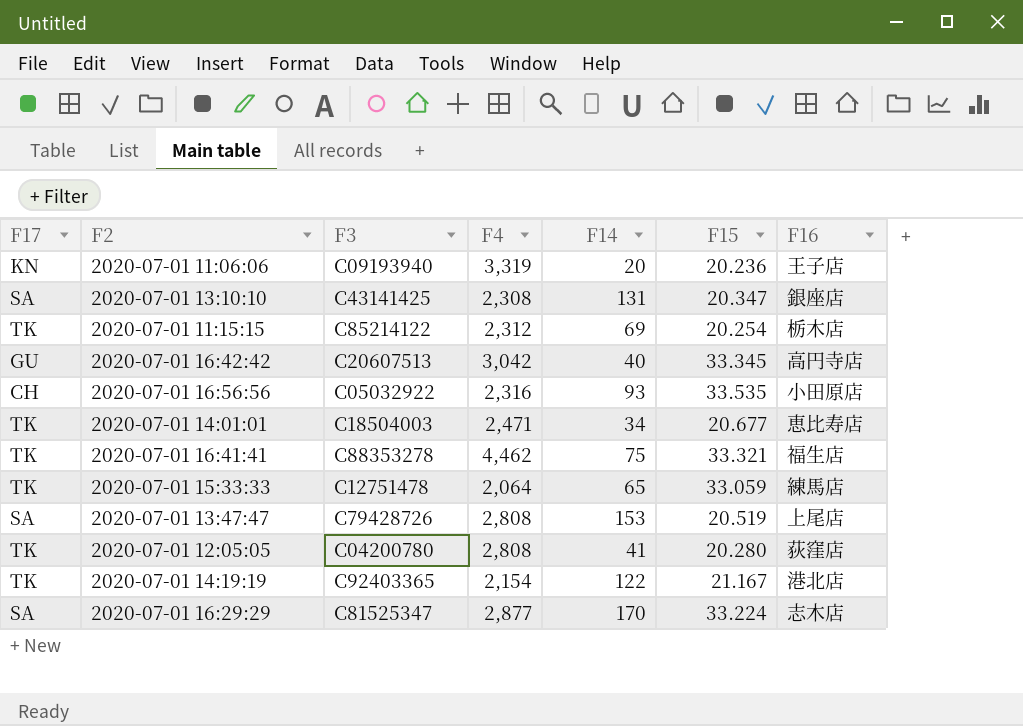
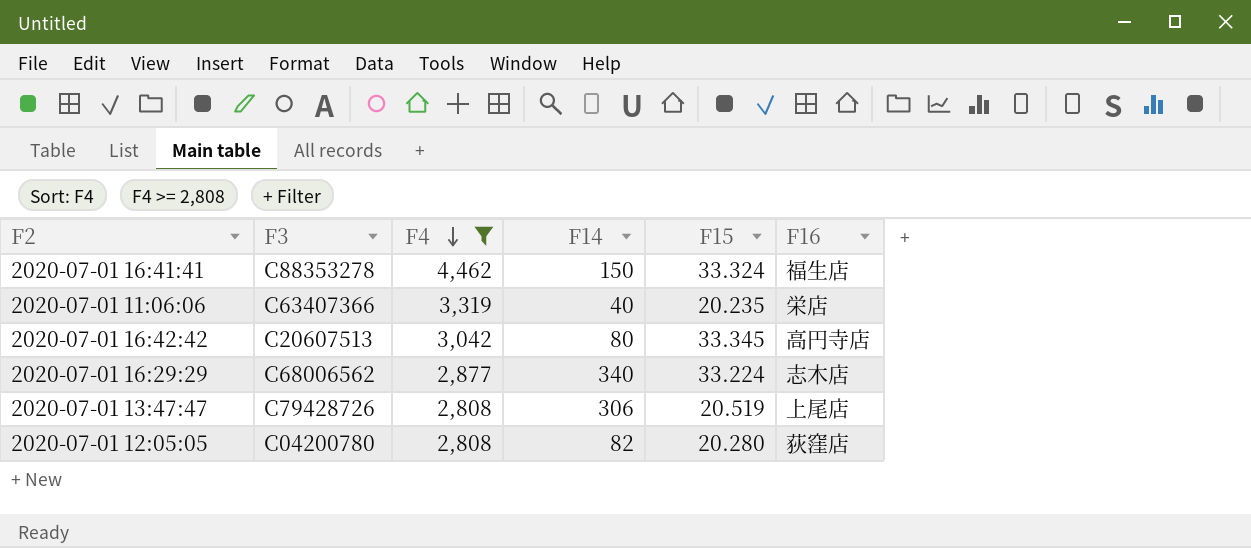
filter: none -> F4 >= 2,808
row order: none -> F4 descending
column F17 | position: 1 -> none
2020-07-01 16:41:41 | F14: 75 -> 150
2020-07-01 16:41:41 | F15: 33.321 -> 33.324
2020-07-01 11:06:06 | F3: C09193940 -> C63407366
2020-07-01 11:06:06 | F14: 20 -> 40
2020-07-01 11:06:06 | F15: 20.236 -> 20.235
2020-07-01 11:06:06 | F16: 王子店 -> 栄店
2020-07-01 16:42:42 | F14: 40 -> 80
2020-07-01 16:29:29 | F3: C81525347 -> C68006562
2020-07-01 16:29:29 | F14: 170 -> 340
2020-07-01 13:47:47 | F14: 153 -> 306
2020-07-01 12:05:05 | F14: 41 -> 82

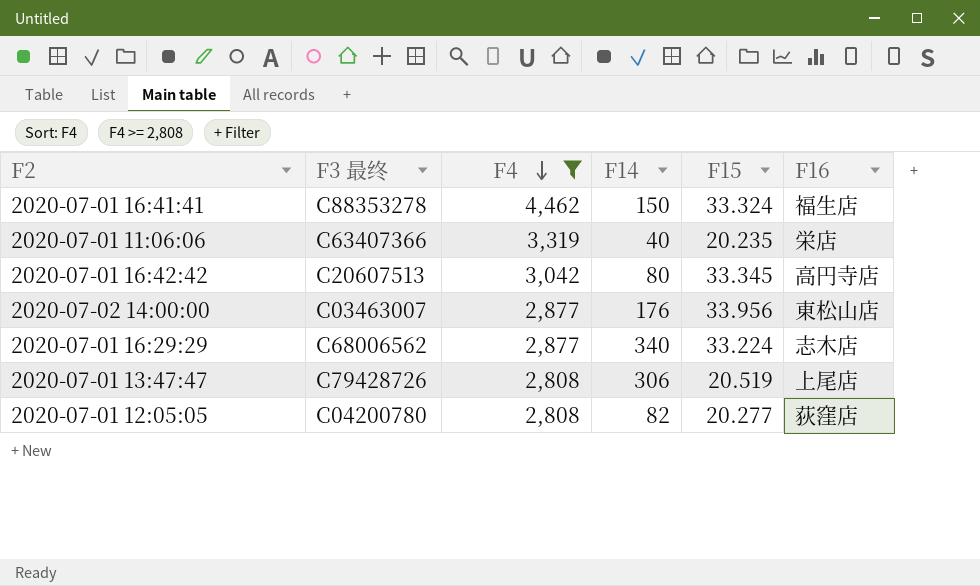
column name: F3 -> F3 最终
row 2020-07-02 14:00:00: none -> C03463007 | 2,877 | 176 | 33.956 | 東松山店
2020-07-01 12:05:05 | F15: 20.280 -> 20.277

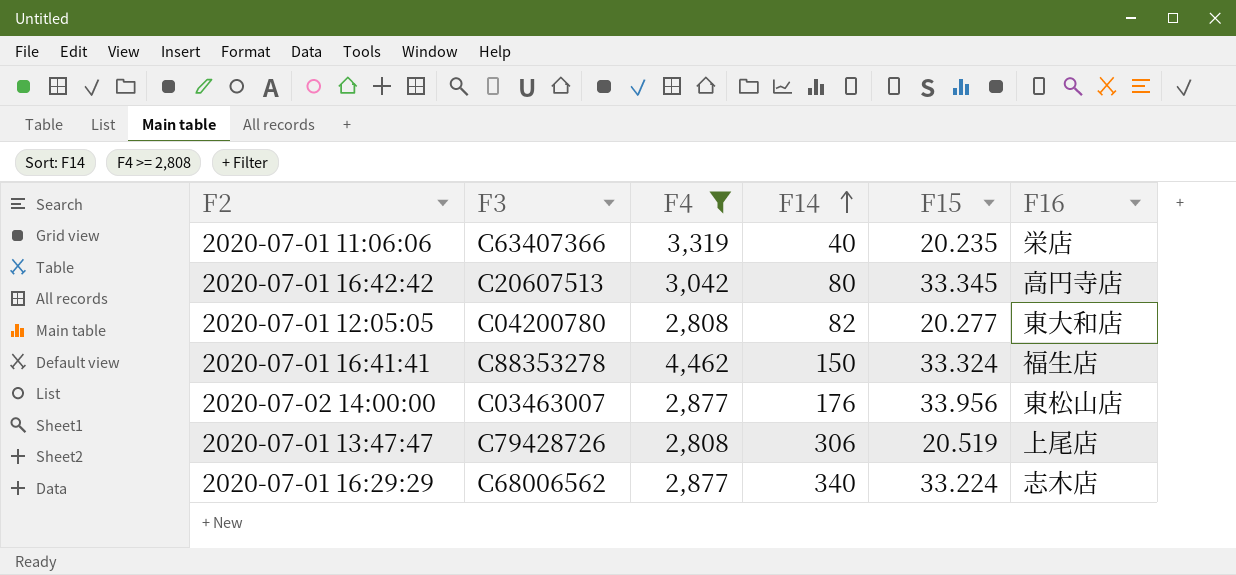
row order: F4 descending -> F14 ascending
column name: F3 最终 -> F3
2020-07-01 12:05:05 | F16: 荻窪店 -> 東大和店

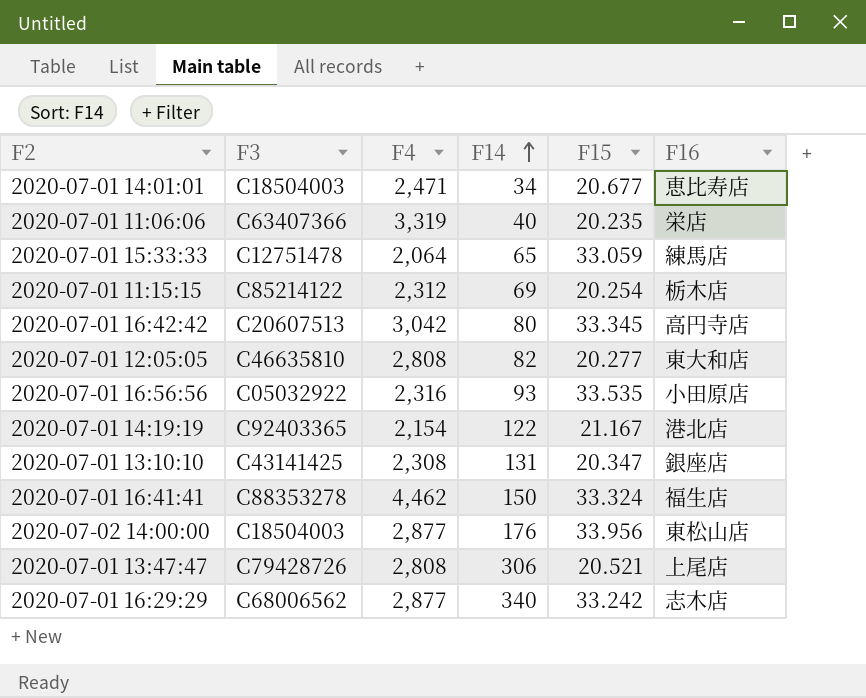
filter: F4 >= 2,808 -> none
2020-07-01 12:05:05 | F3: C04200780 -> C46635810
2020-07-02 14:00:00 | F3: C03463007 -> C18504003
2020-07-01 13:47:47 | F15: 20.519 -> 20.521
2020-07-01 16:29:29 | F15: 33.224 -> 33.242

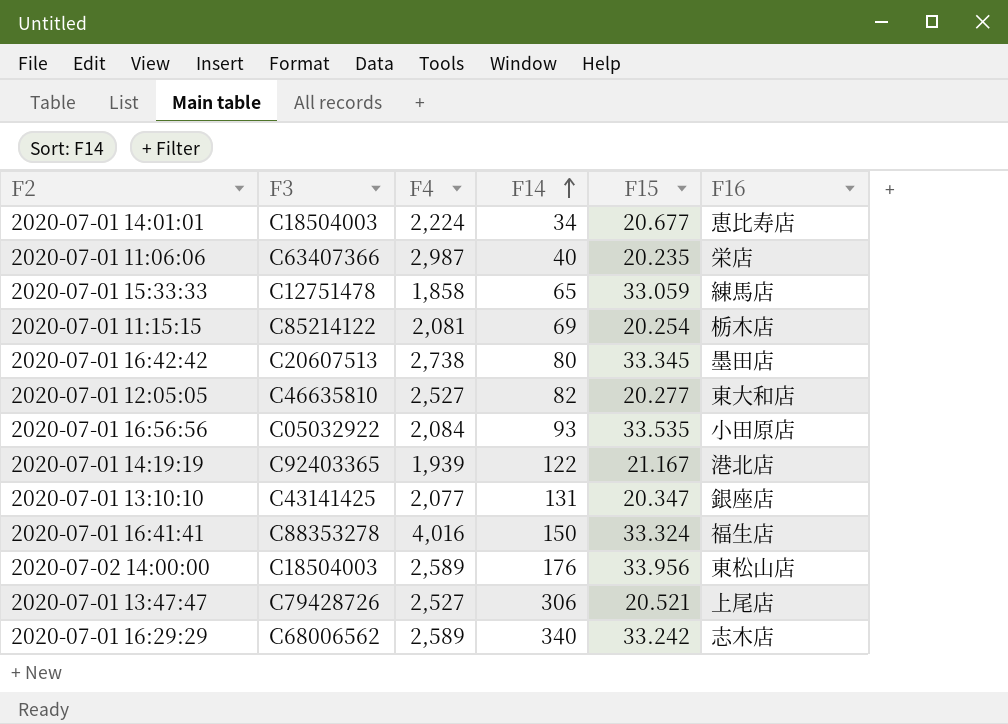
2020-07-01 14:01:01 | F4: 2,471 -> 2,224
2020-07-01 11:06:06 | F4: 3,319 -> 2,987
2020-07-01 15:33:33 | F4: 2,064 -> 1,858
2020-07-01 11:15:15 | F4: 2,312 -> 2,081
2020-07-01 16:42:42 | F4: 3,042 -> 2,738
2020-07-01 16:42:42 | F16: 高円寺店 -> 墨田店
2020-07-01 12:05:05 | F4: 2,808 -> 2,527
2020-07-01 16:56:56 | F4: 2,316 -> 2,084
2020-07-01 14:19:19 | F4: 2,154 -> 1,939
2020-07-01 13:10:10 | F4: 2,308 -> 2,077
2020-07-01 16:41:41 | F4: 4,462 -> 4,016
2020-07-02 14:00:00 | F4: 2,877 -> 2,589
2020-07-01 13:47:47 | F4: 2,808 -> 2,527
2020-07-01 16:29:29 | F4: 2,877 -> 2,589

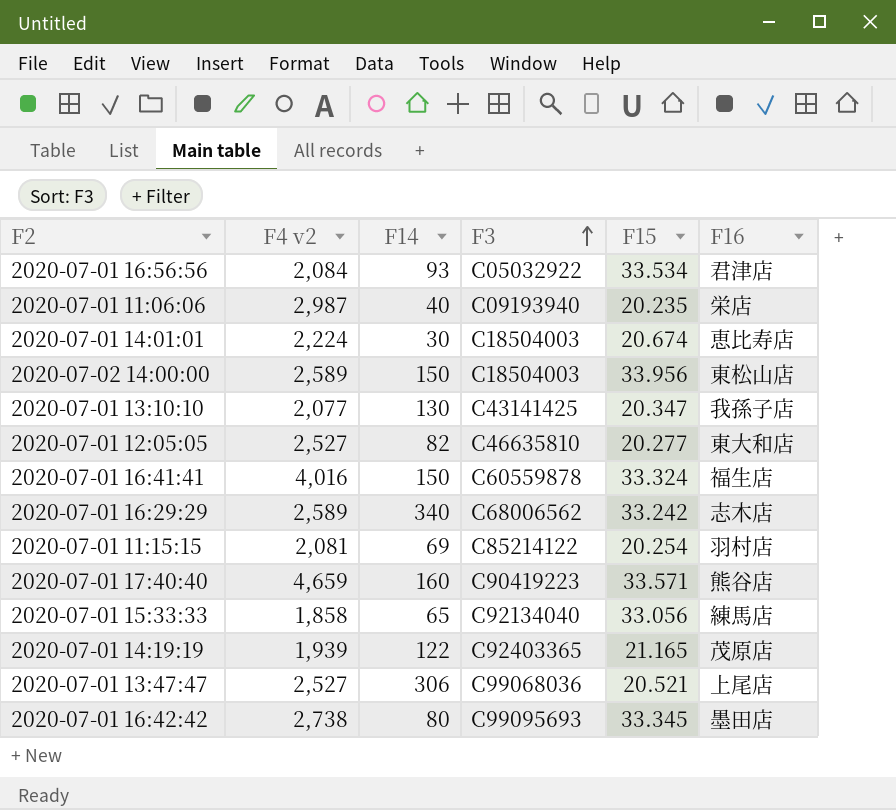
row order: F14 ascending -> F3 ascending
column name: F4 -> F4 v2
column F3 | position: 2 -> 4
2020-07-01 16:56:56 | F15: 33.535 -> 33.534
2020-07-01 16:56:56 | F16: 小田原店 -> 君津店
2020-07-01 11:06:06 | F3: C63407366 -> C09193940
2020-07-01 14:01:01 | F14: 34 -> 30
2020-07-01 14:01:01 | F15: 20.677 -> 20.674
2020-07-02 14:00:00 | F14: 176 -> 150
2020-07-01 13:10:10 | F14: 131 -> 130
2020-07-01 13:10:10 | F16: 銀座店 -> 我孫子店
2020-07-01 16:41:41 | F3: C88353278 -> C60559878
2020-07-01 11:15:15 | F16: 栃木店 -> 羽村店
row 2020-07-01 17:40:40: none -> 4,659 | 160 | C90419223 | 33.571 | 熊谷店
2020-07-01 15:33:33 | F3: C12751478 -> C92134040
2020-07-01 15:33:33 | F15: 33.059 -> 33.056
2020-07-01 14:19:19 | F15: 21.167 -> 21.165
2020-07-01 14:19:19 | F16: 港北店 -> 茂原店
2020-07-01 13:47:47 | F3: C79428726 -> C99068036
2020-07-01 16:42:42 | F3: C20607513 -> C99095693

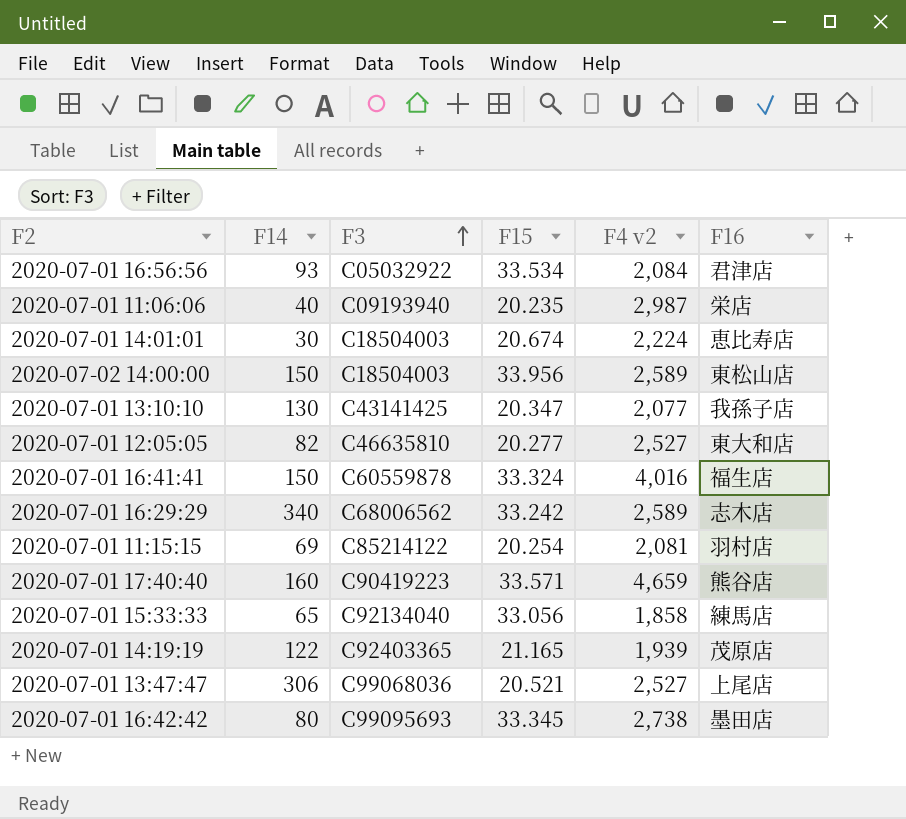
column F4 v2 | position: 2 -> 5

